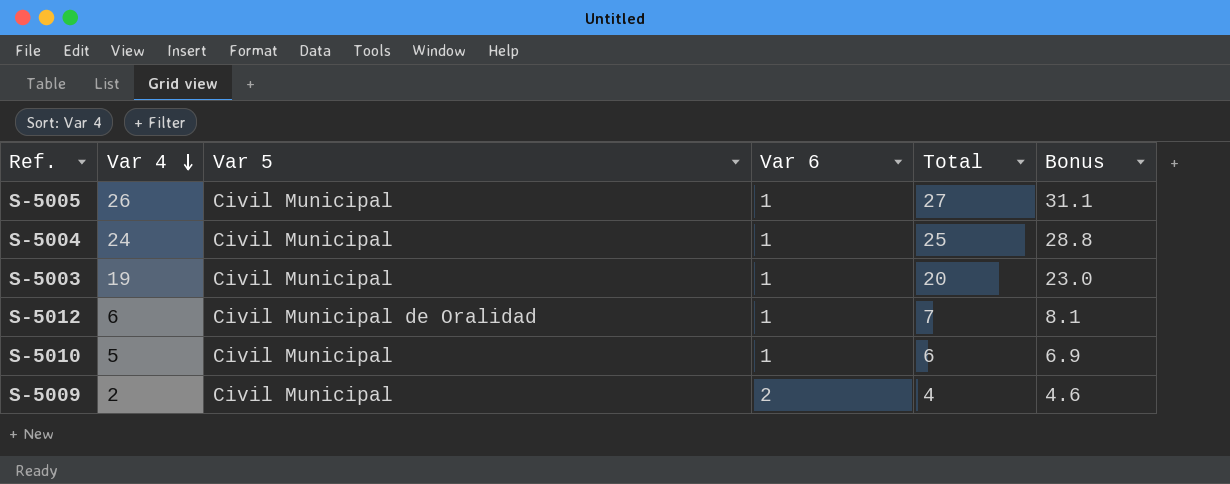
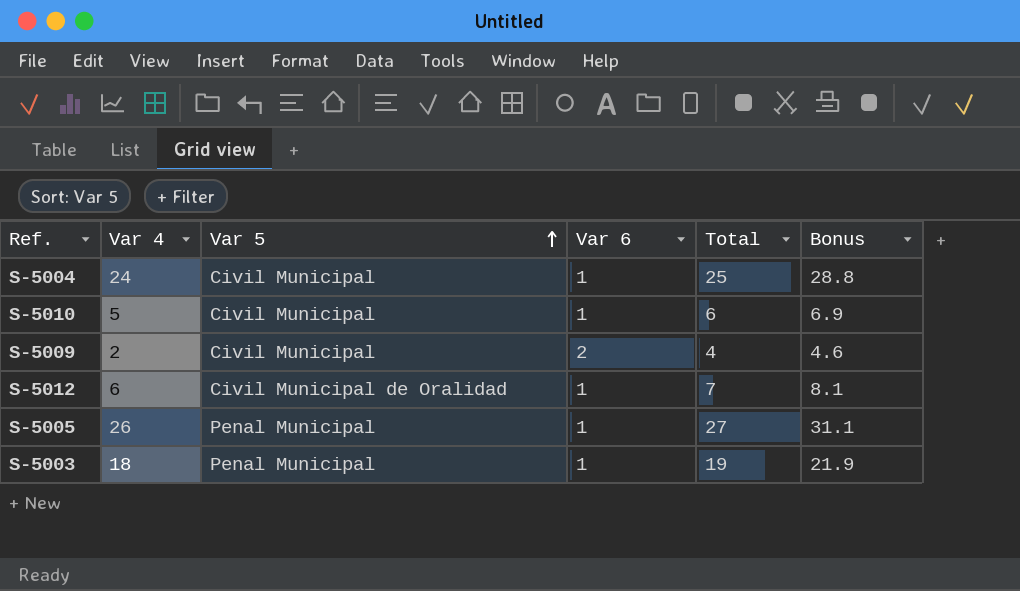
row order: Var 4 descending -> Var 5 ascending
S-5005 | Var 5: Civil Municipal -> Penal Municipal
S-5003 | Var 4: 19 -> 18
S-5003 | Var 5: Civil Municipal -> Penal Municipal
S-5003 | Total: 20 -> 19
S-5003 | Bonus: 23.0 -> 21.9

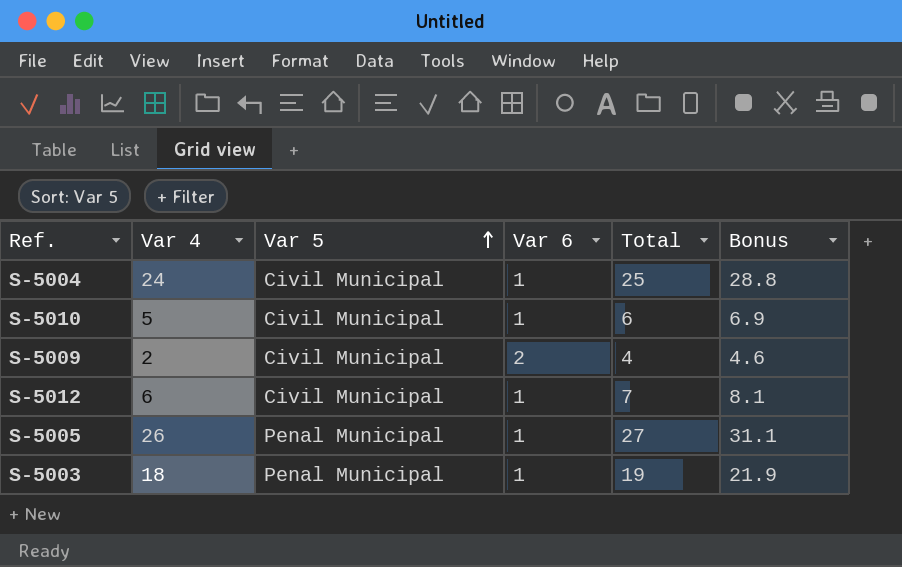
S-5012 | Var 5: Civil Municipal de Oralidad -> Civil Municipal

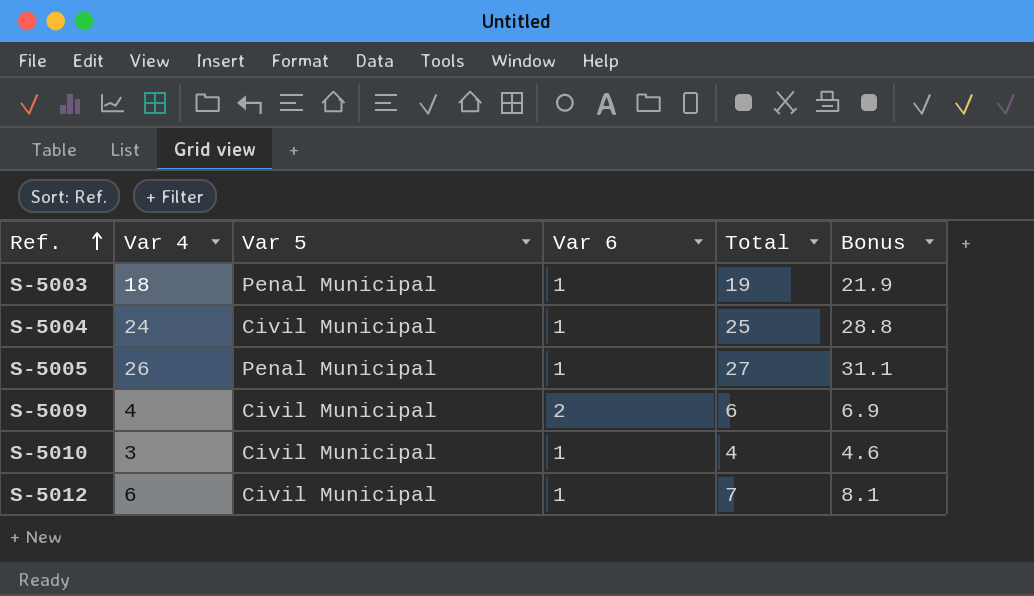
row order: Var 5 ascending -> Ref. ascending
S-5009 | Var 4: 2 -> 4
S-5009 | Total: 4 -> 6
S-5009 | Bonus: 4.6 -> 6.9
S-5010 | Var 4: 5 -> 3
S-5010 | Total: 6 -> 4
S-5010 | Bonus: 6.9 -> 4.6

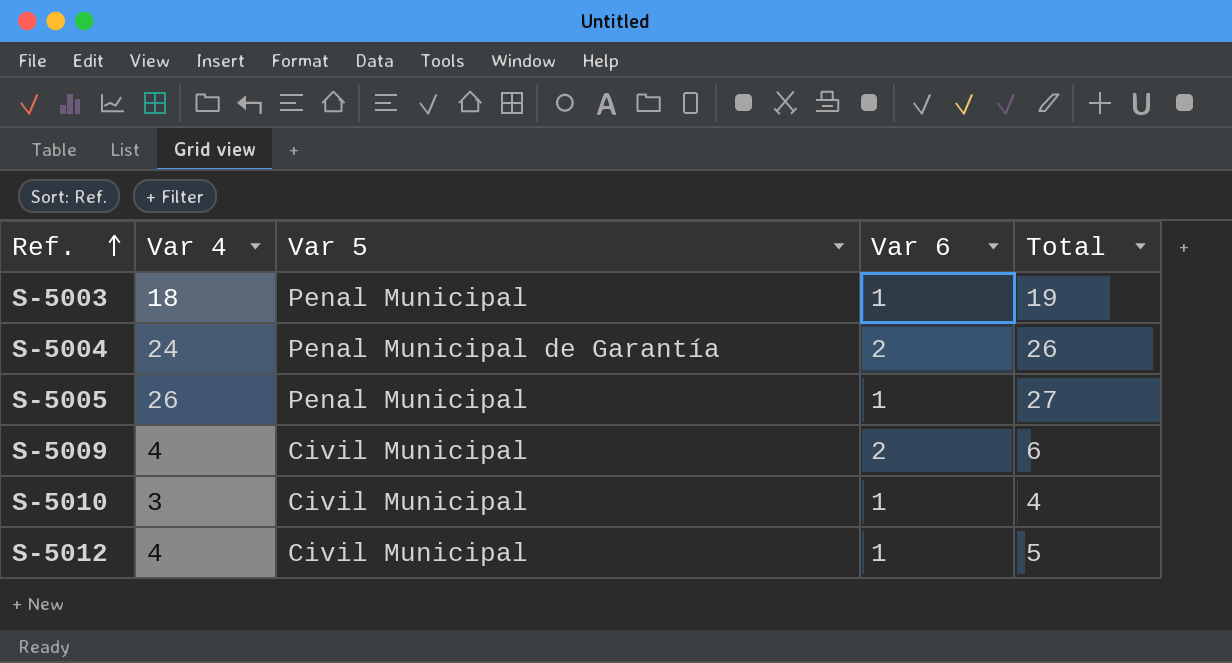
column Bonus | formula: [Total] * 1.15 -> none
S-5004 | Var 5: Civil Municipal -> Penal Municipal de Garantía
S-5004 | Var 6: 1 -> 2
S-5004 | Total: 25 -> 26
S-5012 | Var 4: 6 -> 4
S-5012 | Total: 7 -> 5

